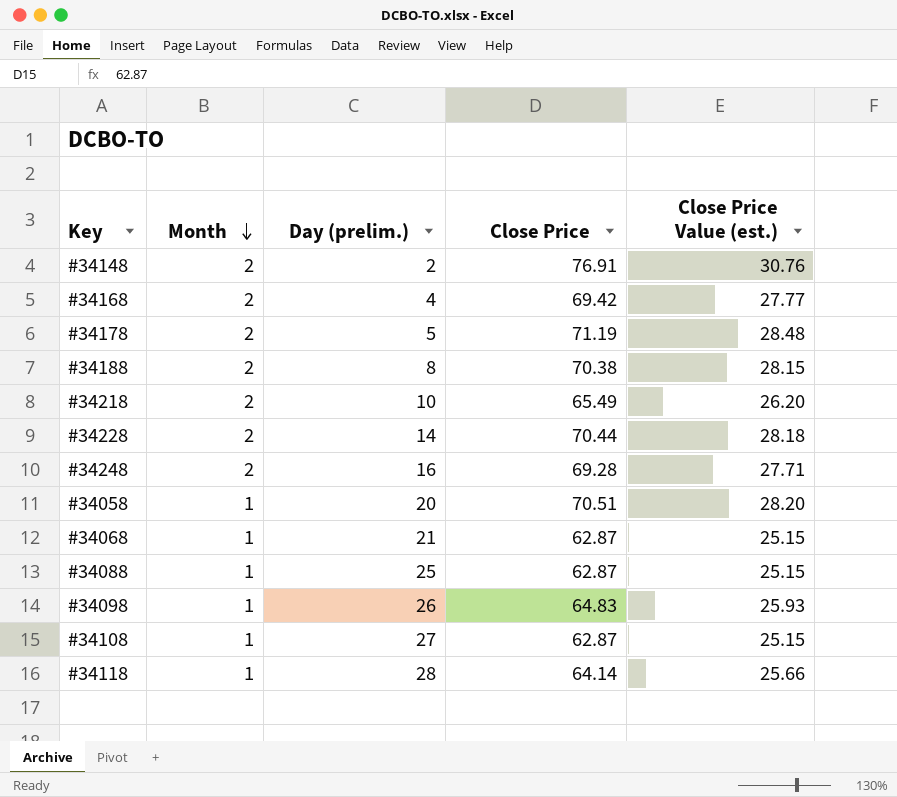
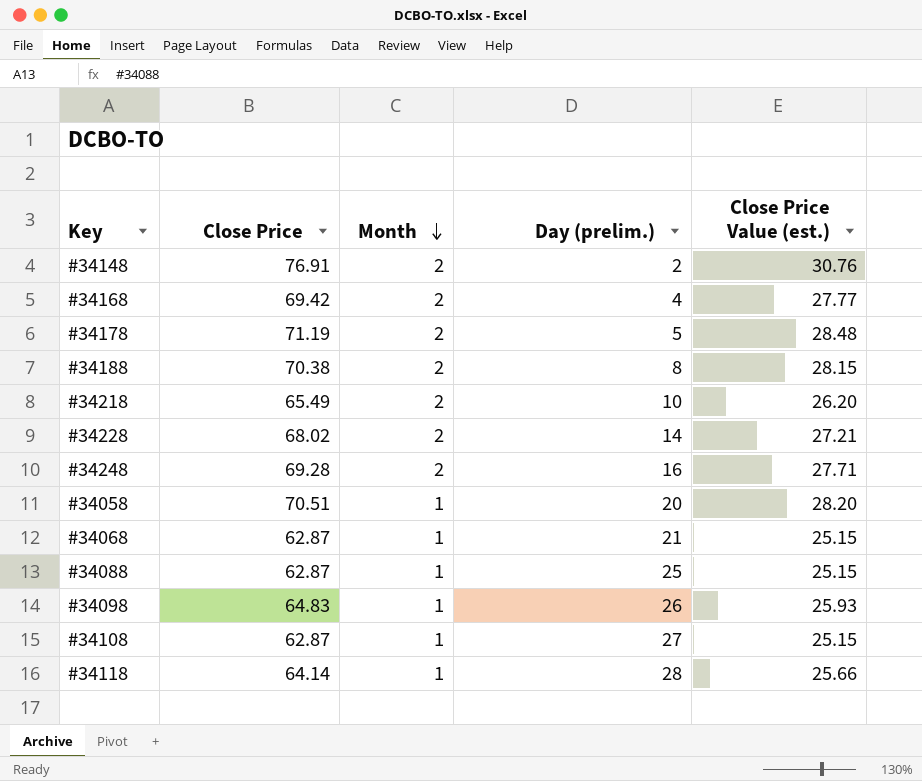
column Close Price | position: 4 -> 2
#34228 | Close Price: 70.44 -> 68.02
#34228 | Close Price Value (est.): 28.18 -> 27.21

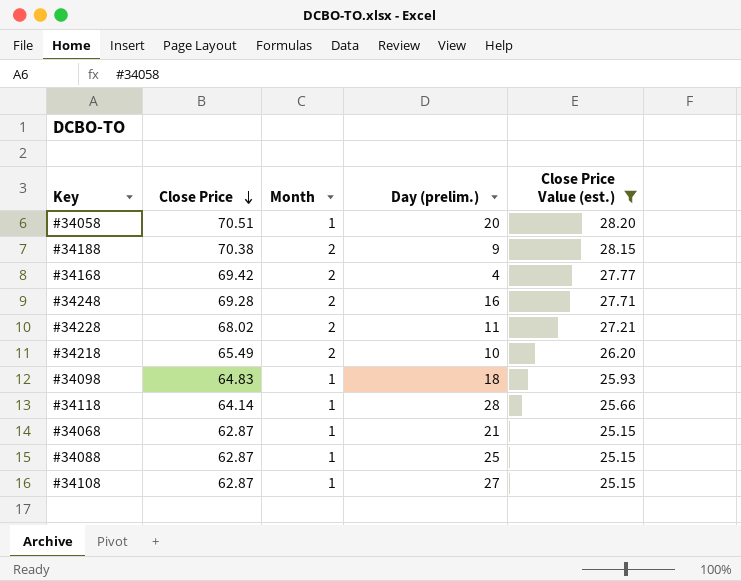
filter: none -> Close Price Value (est.) <= 28.20
row order: Month descending -> Close Price descending
#34188 | Day (prelim.): 8 -> 9
#34228 | Day (prelim.): 14 -> 11
#34098 | Day (prelim.): 26 -> 18

